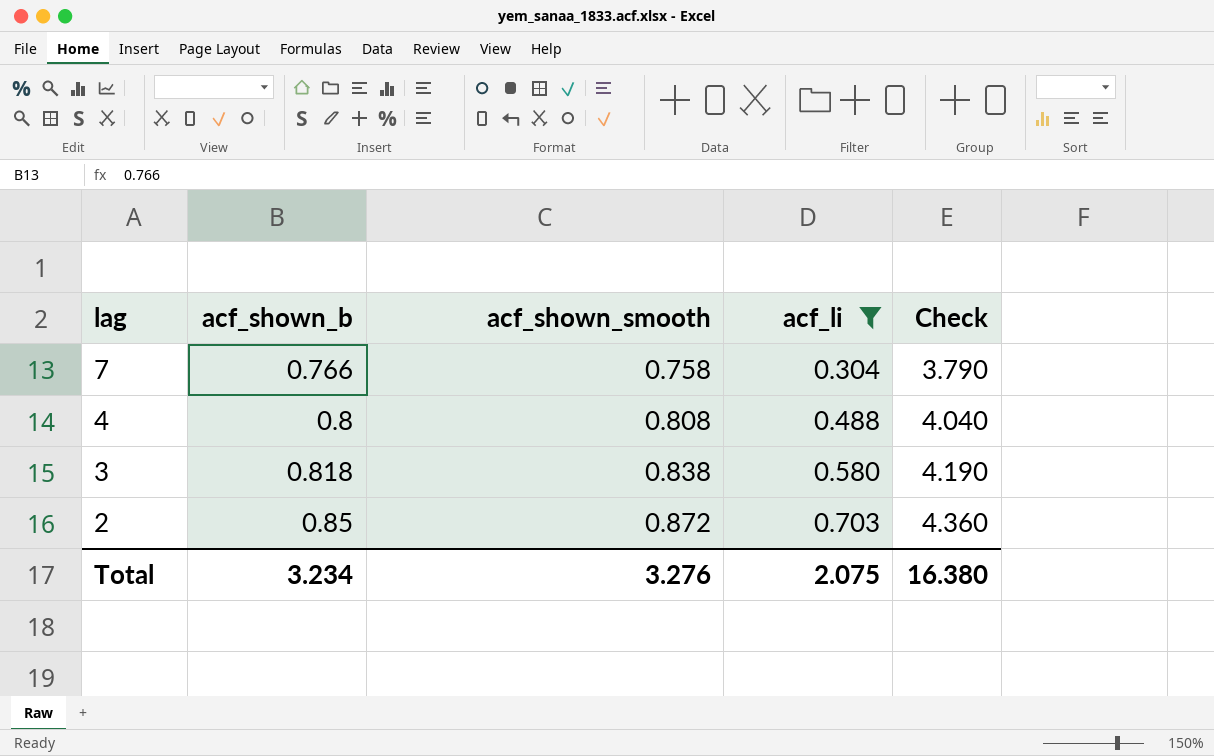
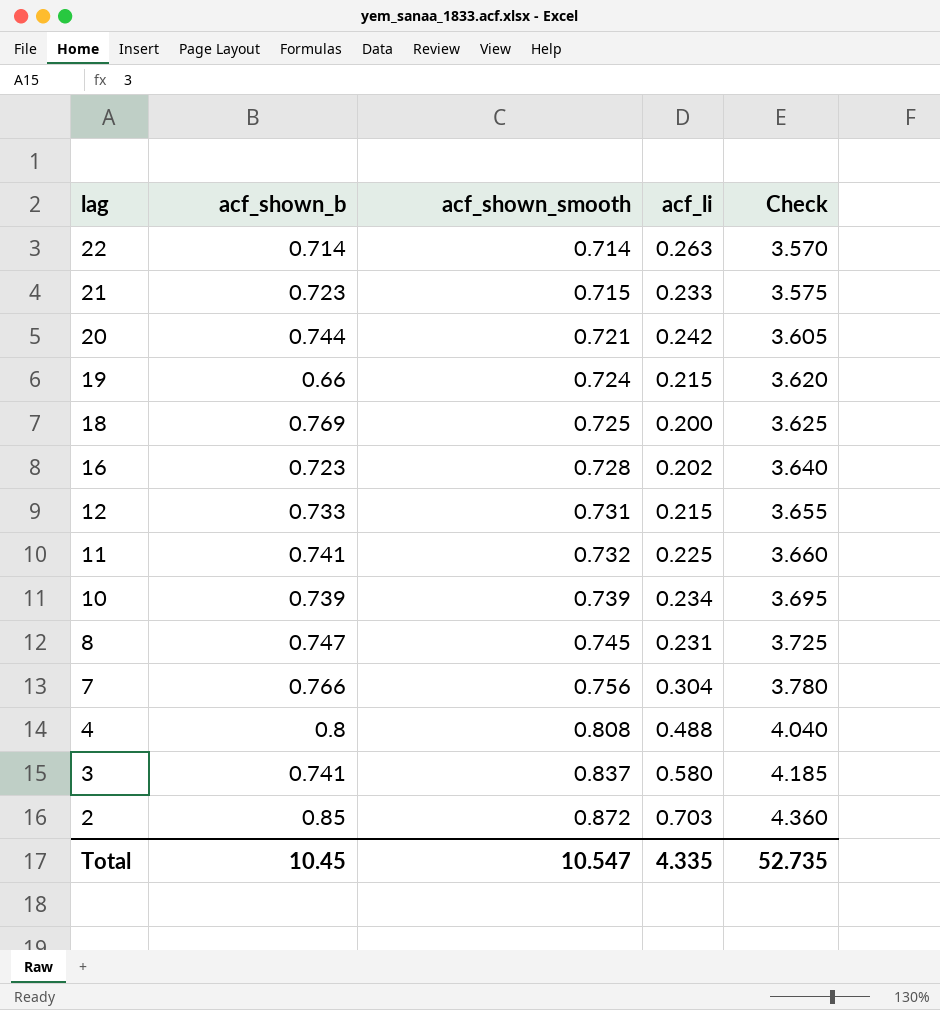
filter: acf_li >= 0.304 -> none
7 | acf_shown_smooth: 0.758 -> 0.756
7 | Check: 3.790 -> 3.780
3 | acf_shown_b: 0.818 -> 0.741
3 | acf_shown_smooth: 0.838 -> 0.837
3 | Check: 4.190 -> 4.185
Total | acf_shown_b: 3.234 -> 10.45
Total | acf_shown_smooth: 3.276 -> 10.547
Total | acf_li: 2.075 -> 4.335
Total | Check: 16.380 -> 52.735

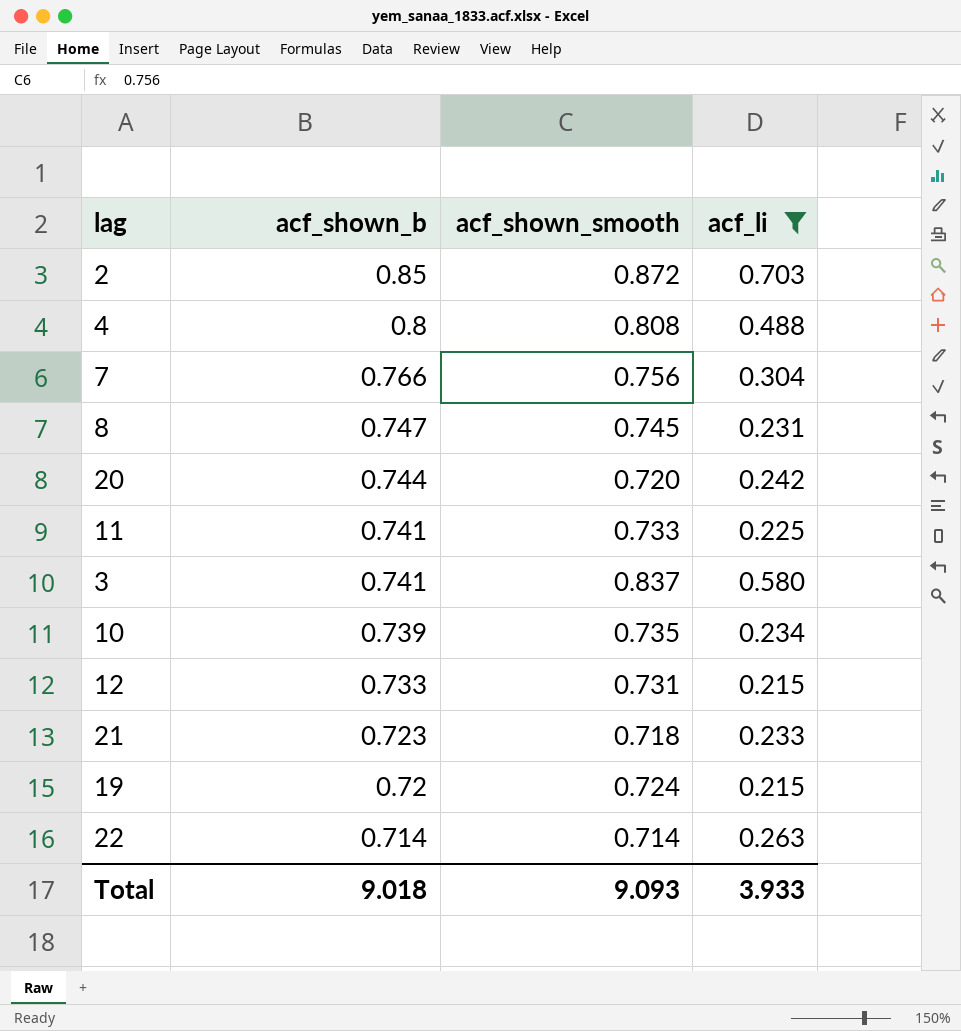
filter: none -> acf_li >= 0.215
row order: lag descending -> acf_shown_b descending
column Check | formula: [acf_shown_smooth] * 5 -> none
20 | acf_shown_smooth: 0.721 -> 0.720
11 | acf_shown_smooth: 0.732 -> 0.733
10 | acf_shown_smooth: 0.739 -> 0.735
21 | acf_shown_smooth: 0.715 -> 0.718
19 | acf_shown_b: 0.66 -> 0.72
Total | acf_shown_b: 10.45 -> 9.018
Total | acf_shown_smooth: 10.547 -> 9.093
Total | acf_li: 4.335 -> 3.933

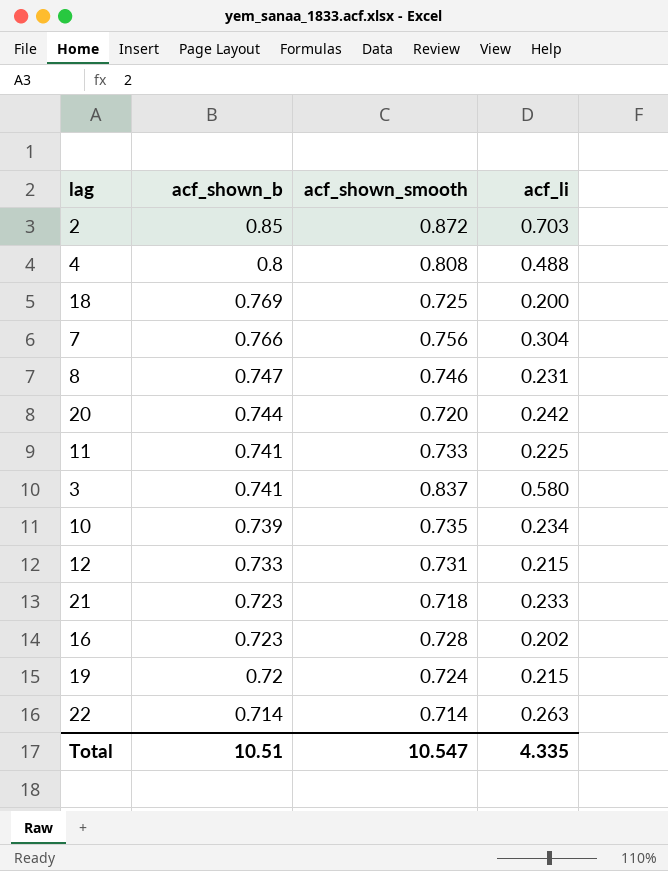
filter: acf_li >= 0.215 -> none
8 | acf_shown_smooth: 0.745 -> 0.746
Total | acf_shown_b: 9.018 -> 10.51
Total | acf_shown_smooth: 9.093 -> 10.547
Total | acf_li: 3.933 -> 4.335

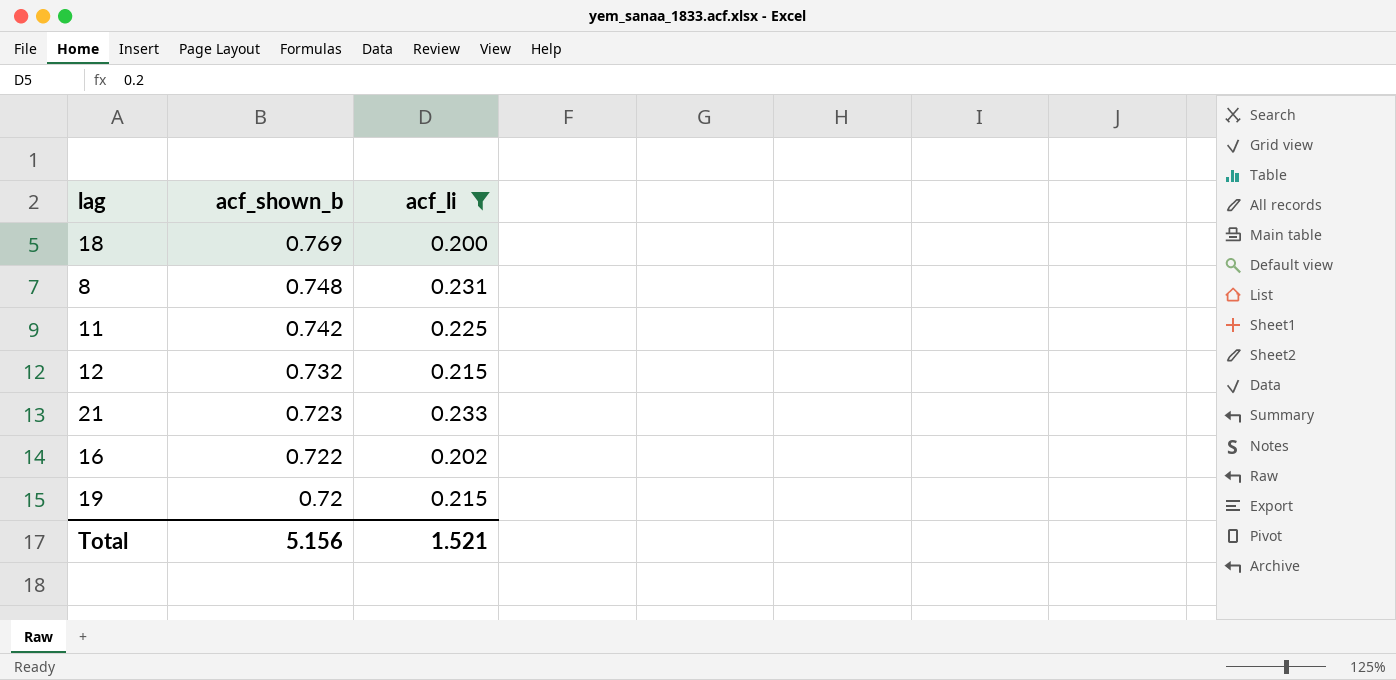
filter: none -> acf_li <= 0.233
column acf_shown_smooth | position: 3 -> none
8 | acf_shown_b: 0.747 -> 0.748
11 | acf_shown_b: 0.741 -> 0.742
12 | acf_shown_b: 0.733 -> 0.732
16 | acf_shown_b: 0.723 -> 0.722
Total | acf_shown_b: 10.51 -> 5.156
Total | acf_li: 4.335 -> 1.521

